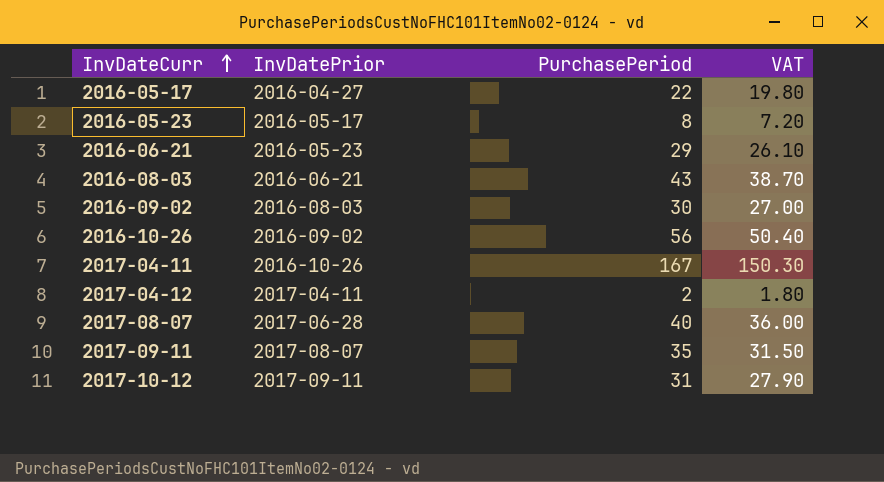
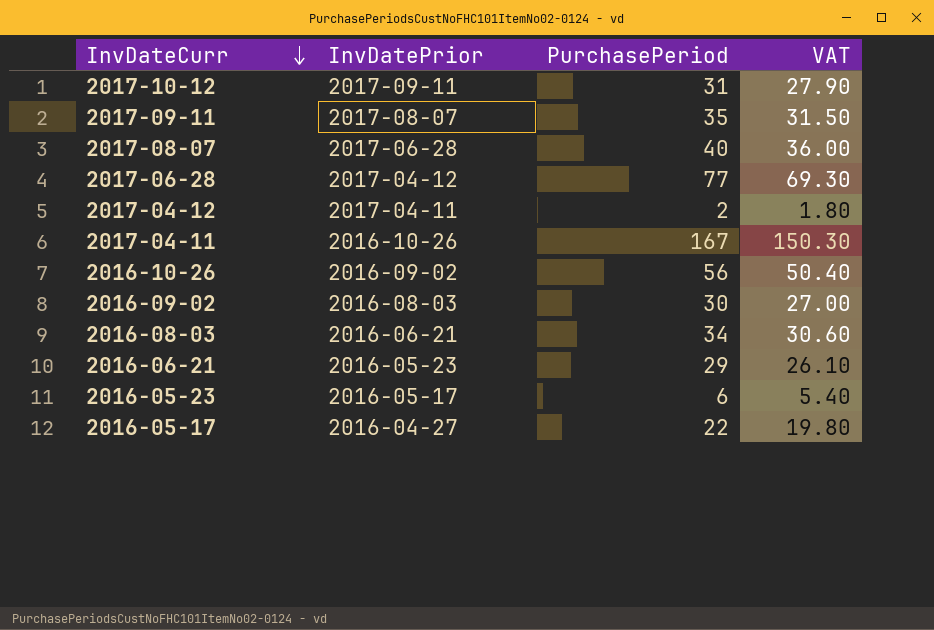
row order: InvDateCurr ascending -> InvDateCurr descending
row 2017-06-28: none -> 2017-04-12 | 77 | 69.30
2016-08-03 | PurchasePeriod: 43 -> 34
2016-08-03 | VAT: 38.70 -> 30.60
2016-05-23 | PurchasePeriod: 8 -> 6
2016-05-23 | VAT: 7.20 -> 5.40

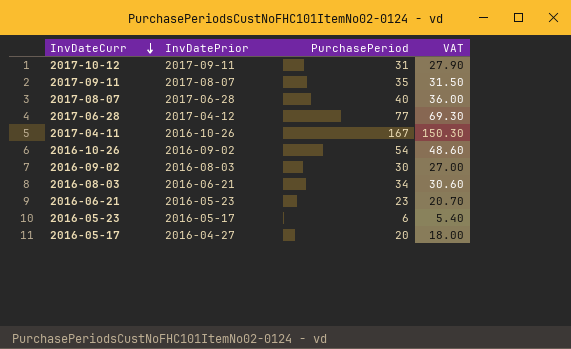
row 2017-04-12: 2017-04-11 | 2 | 1.80 -> none
2016-10-26 | PurchasePeriod: 56 -> 54
2016-10-26 | VAT: 50.40 -> 48.60
2016-06-21 | PurchasePeriod: 29 -> 23
2016-06-21 | VAT: 26.10 -> 20.70
2016-05-17 | PurchasePeriod: 22 -> 20
2016-05-17 | VAT: 19.80 -> 18.00

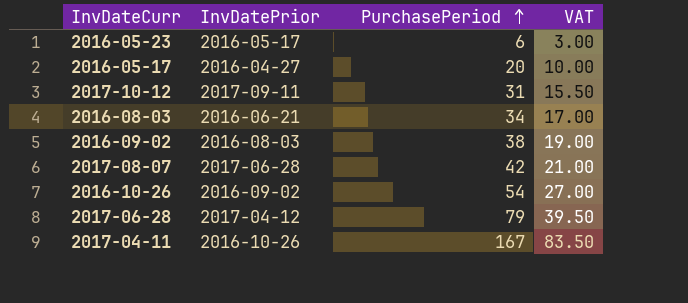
row order: InvDateCurr descending -> PurchasePeriod ascending
column VAT | formula: [PurchasePeriod] * 0.9 -> [PurchasePeriod] * 0.5
row 2017-09-11: 2017-08-07 | 35 | 31.50 -> none
row 2016-06-21: 2016-05-23 | 23 | 20.70 -> none
2016-09-02 | PurchasePeriod: 30 -> 38
2017-08-07 | PurchasePeriod: 40 -> 42
2017-06-28 | PurchasePeriod: 77 -> 79

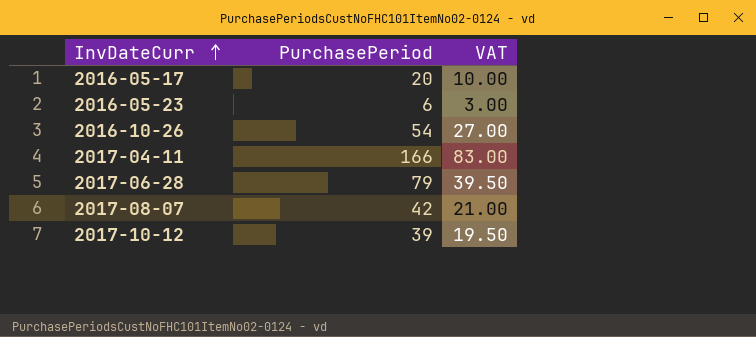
row order: PurchasePeriod ascending -> InvDateCurr ascending
column InvDatePrior | position: 2 -> none
row 2016-08-03: 2016-06-21 | 34 | 17.00 -> none
row 2016-09-02: 2016-08-03 | 38 | 19.00 -> none
2017-04-11 | PurchasePeriod: 167 -> 166
2017-04-11 | VAT: 83.50 -> 83.00
2017-10-12 | PurchasePeriod: 31 -> 39
2017-10-12 | VAT: 15.50 -> 19.50

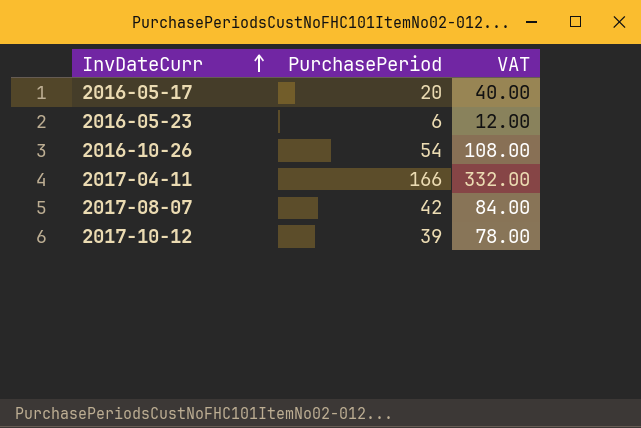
column VAT | formula: [PurchasePeriod] * 0.5 -> [PurchasePeriod] * 2
row 2017-06-28: 79 | 39.50 -> none

